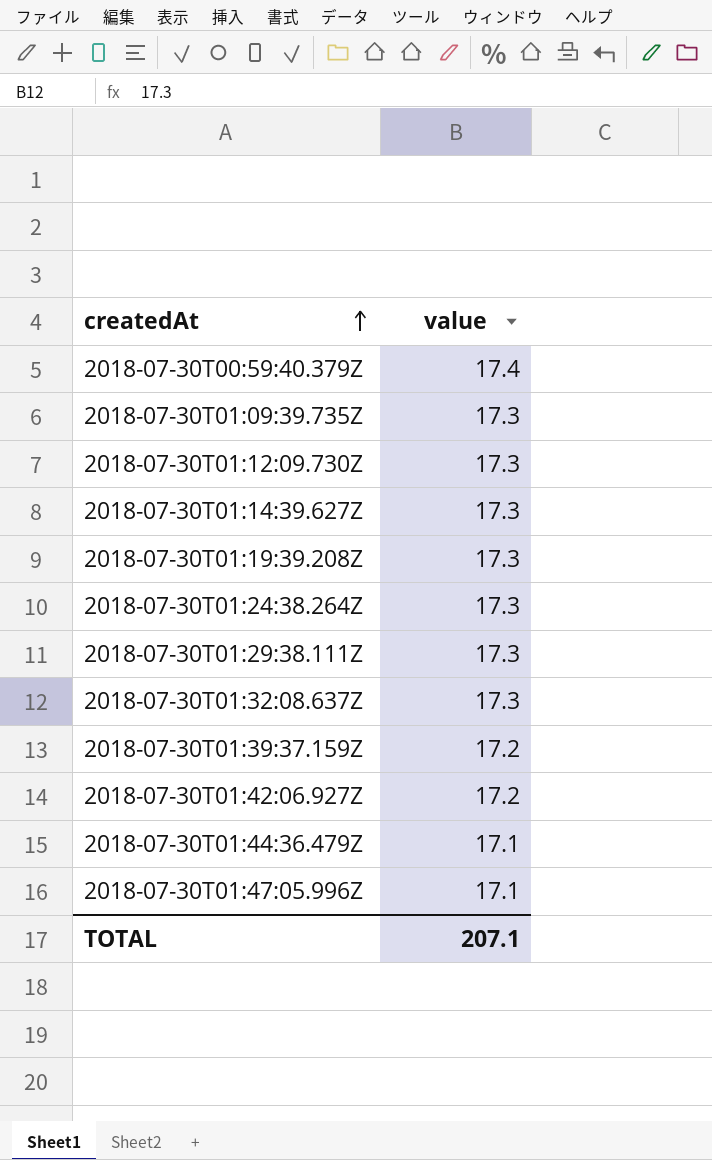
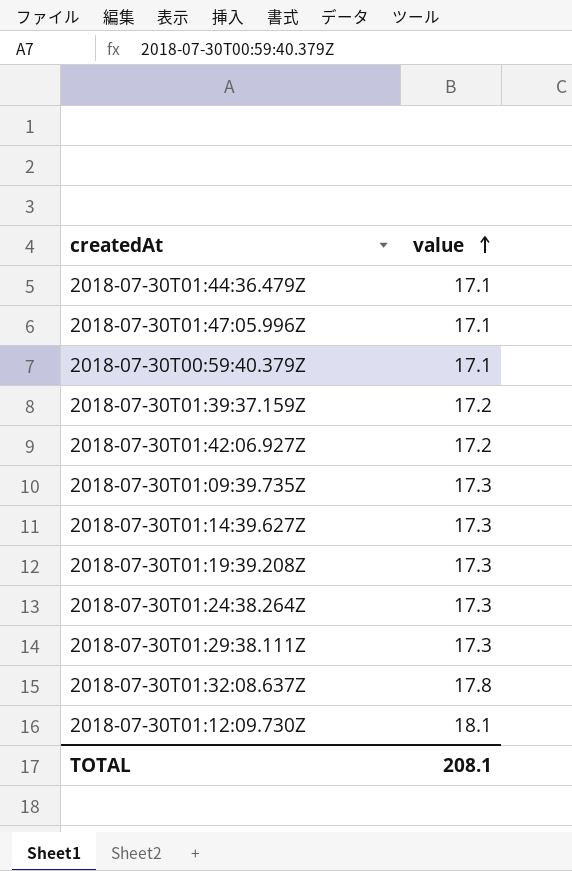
row order: createdAt ascending -> value ascending
2018-07-30T00:59:40.379Z | value: 17.4 -> 17.1
2018-07-30T01:32:08.637Z | value: 17.3 -> 17.8
2018-07-30T01:12:09.730Z | value: 17.3 -> 18.1
TOTAL | value: 207.1 -> 208.1

